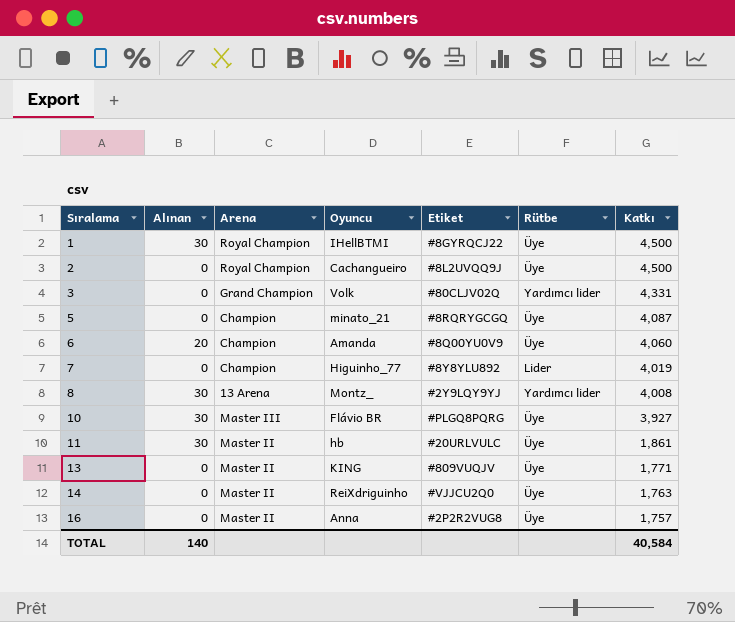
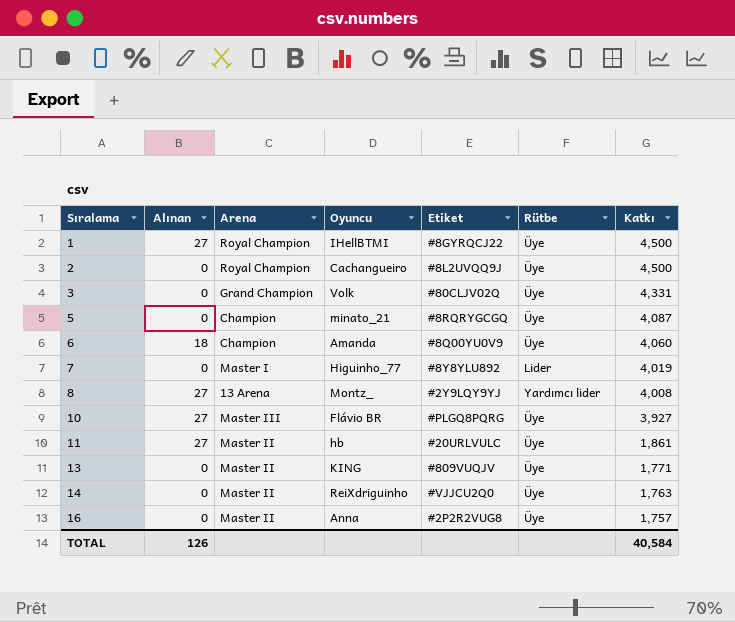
1 | Alınan: 30 -> 27
3 | Rütbe: Yardımcı lider -> Üye
6 | Alınan: 20 -> 18
7 | Arena: Champion -> Master I
8 | Alınan: 30 -> 27
10 | Alınan: 30 -> 27
11 | Alınan: 30 -> 27
TOTAL | Alınan: 140 -> 126

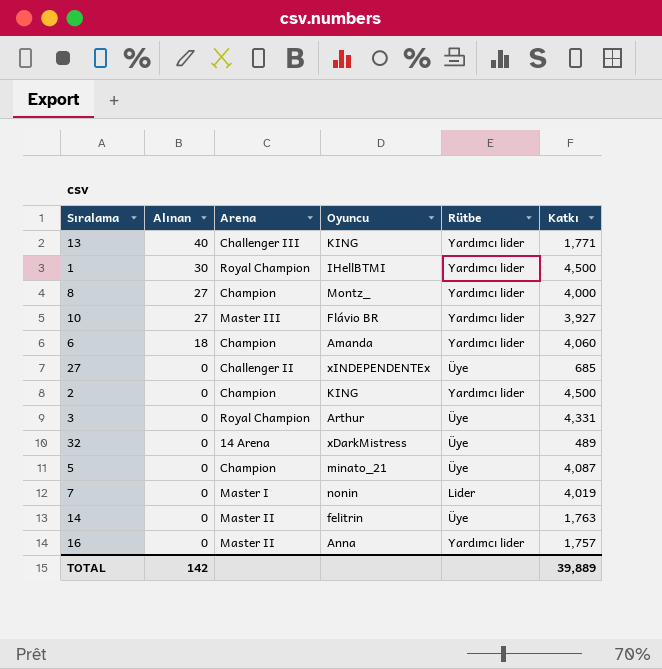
row order: Sıralama ascending -> Alınan descending
column Etiket | position: 5 -> none
row 11: 27 | Master II | hb | #20URLVULC | Üye | 1,861 -> none
13 | Alınan: 0 -> 40
13 | Arena: Master II -> Challenger III
13 | Rütbe: Üye -> Yardımcı lider
1 | Alınan: 27 -> 30
1 | Rütbe: Üye -> Yardımcı lider
8 | Arena: 13 Arena -> Champion
8 | Katkı: 4,008 -> 4,000
10 | Rütbe: Üye -> Yardımcı lider
6 | Rütbe: Üye -> Yardımcı lider
row 27: none -> 0 | Challenger II | xINDEPENDENTEx | Üye | 685
2 | Arena: Royal Champion -> Champion
2 | Oyuncu: Cachangueiro -> KING
2 | Rütbe: Üye -> Yardımcı lider
3 | Arena: Grand Champion -> Royal Champion
3 | Oyuncu: Volk -> Arthur
row 32: none -> 0 | 14 Arena | xDarkMistress | Üye | 489
7 | Oyuncu: Higuinho_77 -> nonin
14 | Oyuncu: ReiXdriguinho -> felitrin
16 | Rütbe: Üye -> Yardımcı lider
TOTAL | Alınan: 126 -> 142
TOTAL | Katkı: 40,584 -> 39,889

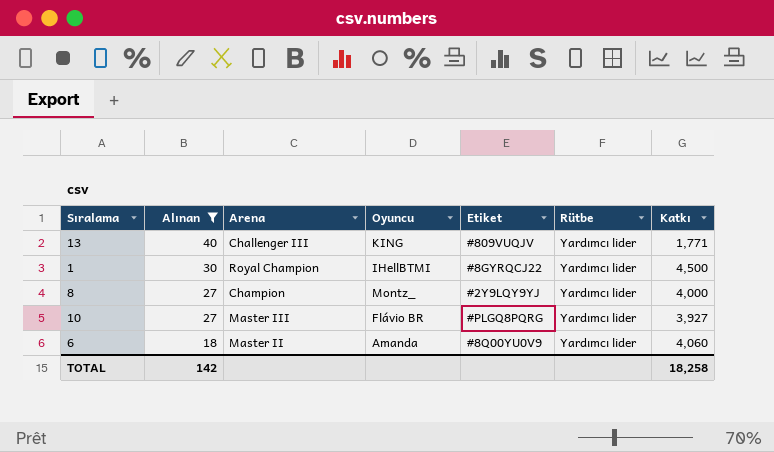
filter: none -> Alınan != 0
column Etiket | position: none -> 5
6 | Arena: Champion -> Master II
TOTAL | Katkı: 39,889 -> 18,258

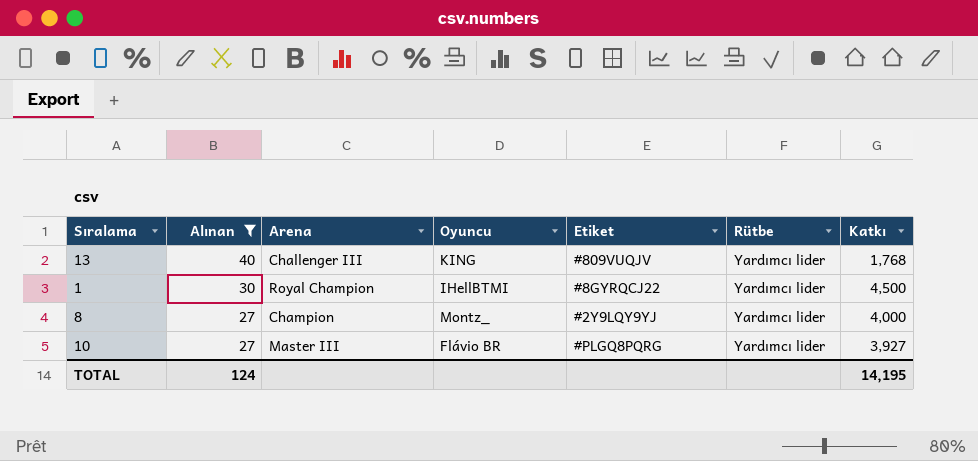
row 6: 18 | Master II | Amanda | #8Q00YU0V9 | Yardımcı lider | 4,060 -> none
13 | Katkı: 1,771 -> 1,768
TOTAL | Alınan: 142 -> 124
TOTAL | Katkı: 18,258 -> 14,195

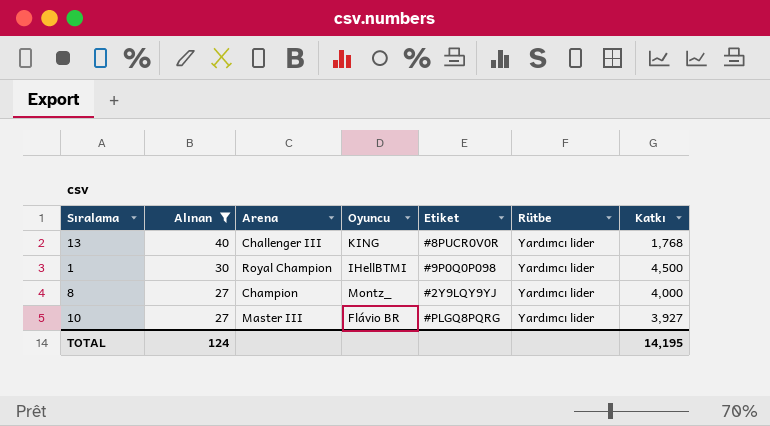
13 | Etiket: #809VUQJV -> #8PUCR0V0R
1 | Etiket: #8GYRQCJ22 -> #9P0Q0P098

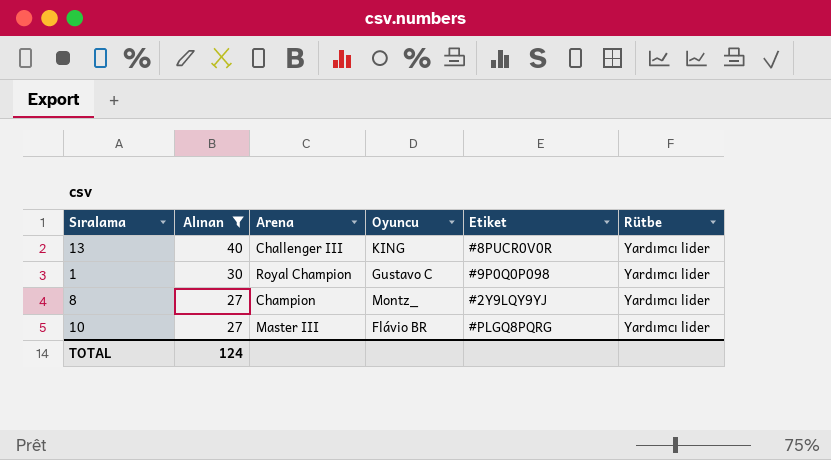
column Katkı | position: 7 -> none
1 | Oyuncu: IHellBTMI -> Gustavo C

